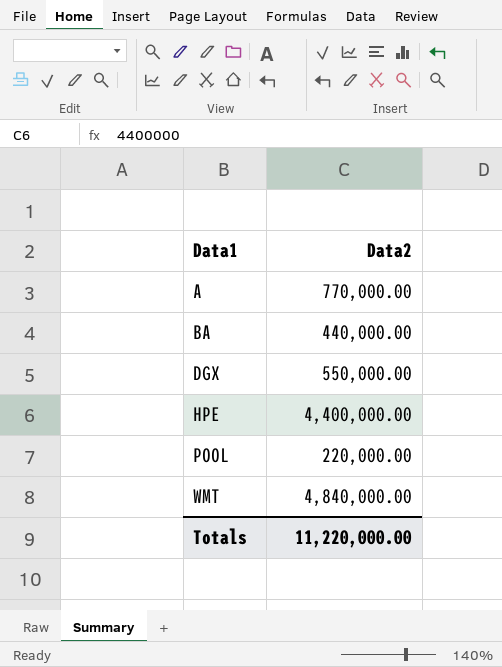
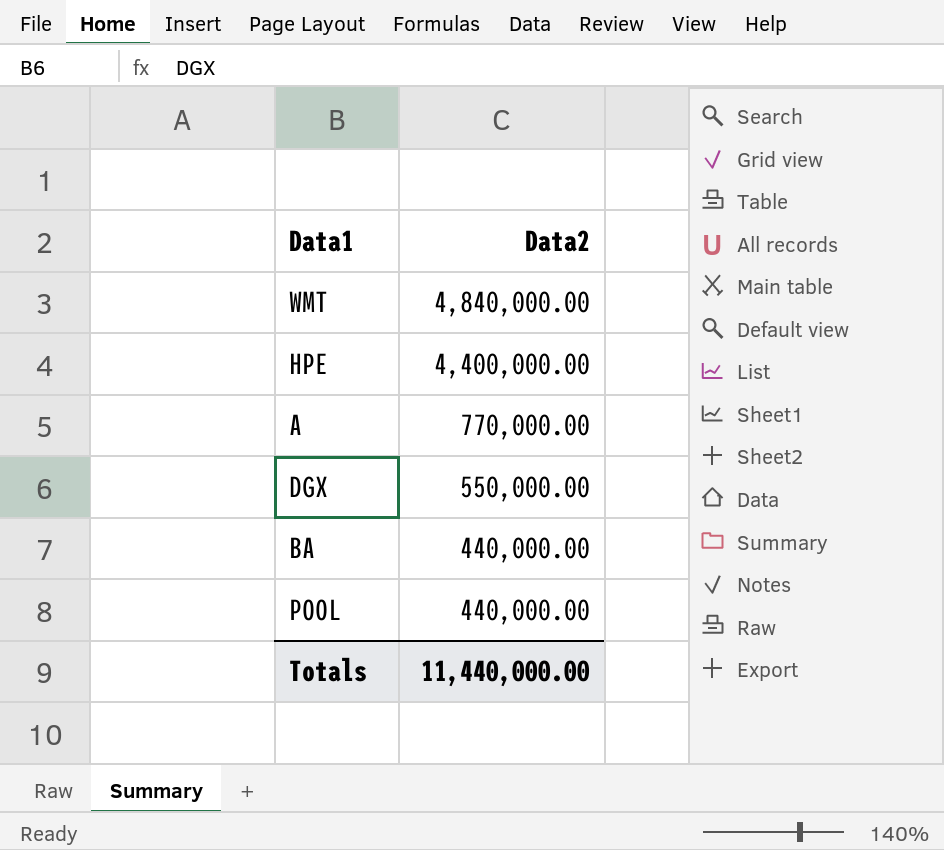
row order: Data1 ascending -> Data2 descending
POOL | Data2: 220,000.00 -> 440,000.00
Totals | Data2: 11,220,000.00 -> 11,440,000.00

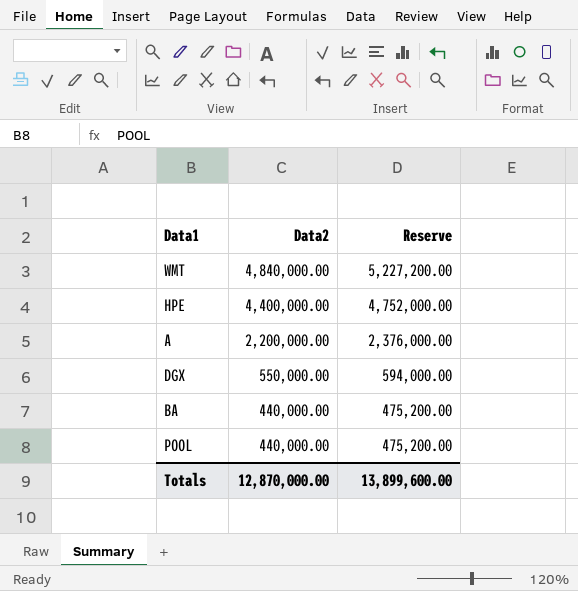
column Reserve | formula: none -> [Data2] * 1.08
A | Data2: 770,000.00 -> 2,200,000.00
Totals | Data2: 11,440,000.00 -> 12,870,000.00

